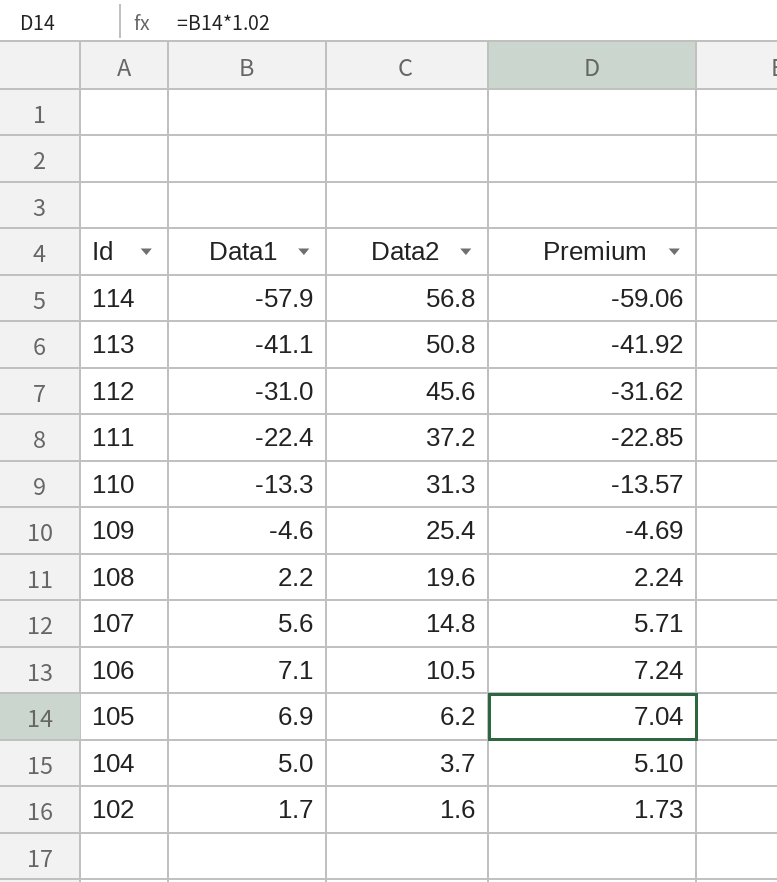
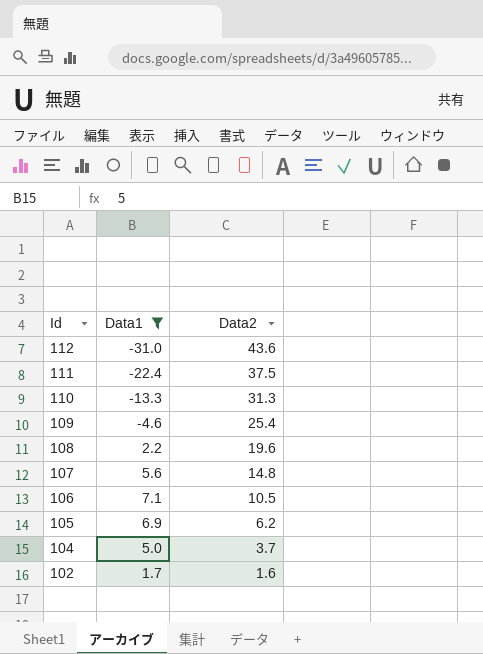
filter: none -> Data1 >= -31.0
column Premium | formula: [Data1] * 1.02 -> none
112 | Data2: 45.6 -> 43.6
111 | Data2: 37.2 -> 37.5

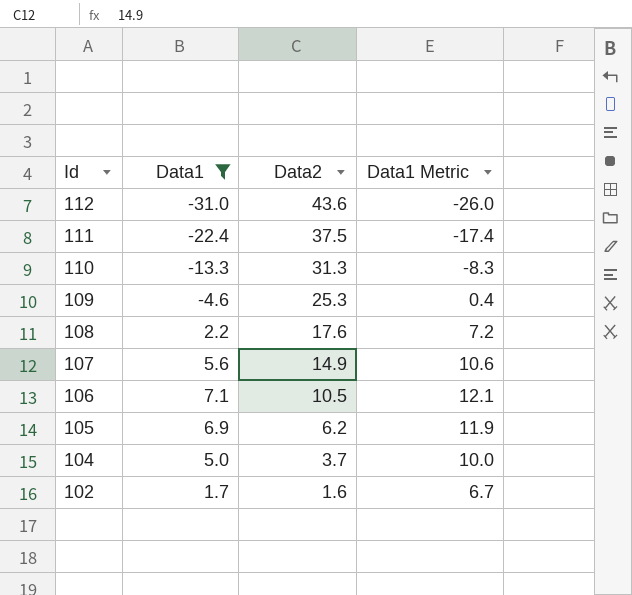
column Data1 Metric | formula: none -> [Data1] + 5
109 | Data2: 25.4 -> 25.3
108 | Data2: 19.6 -> 17.6
107 | Data2: 14.8 -> 14.9

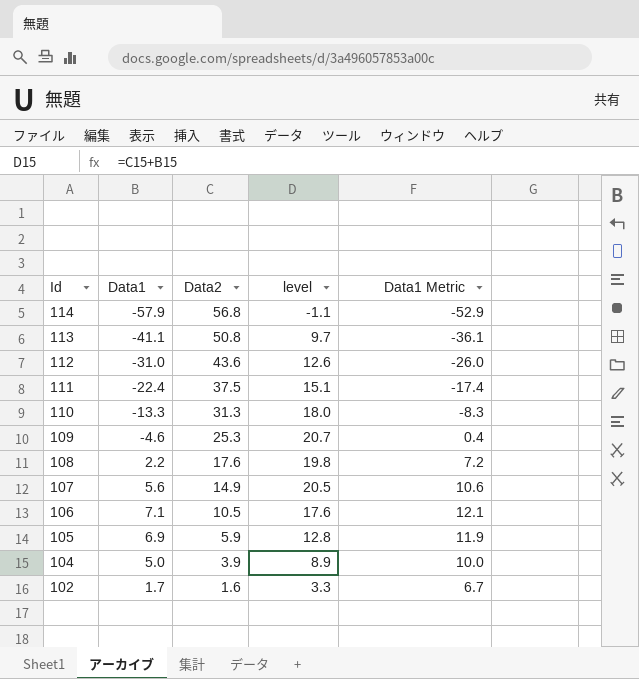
filter: Data1 >= -31.0 -> none
column level | formula: none -> [Data1] + [Data2]
105 | Data2: 6.2 -> 5.9
104 | Data2: 3.7 -> 3.9

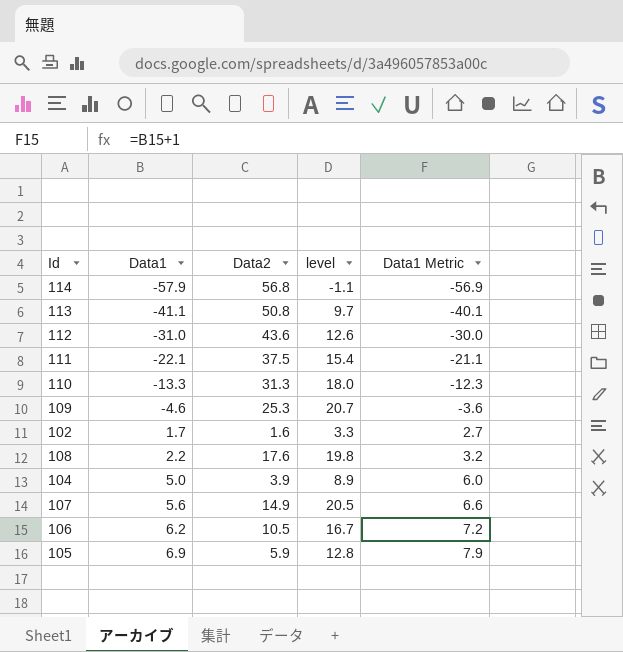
row order: Id descending -> Data1 ascending
column Data1 Metric | formula: [Data1] + 5 -> [Data1] + 1
111 | Data1: -22.4 -> -22.1
111 | level: 15.1 -> 15.4
106 | Data1: 7.1 -> 6.2
106 | level: 17.6 -> 16.7

